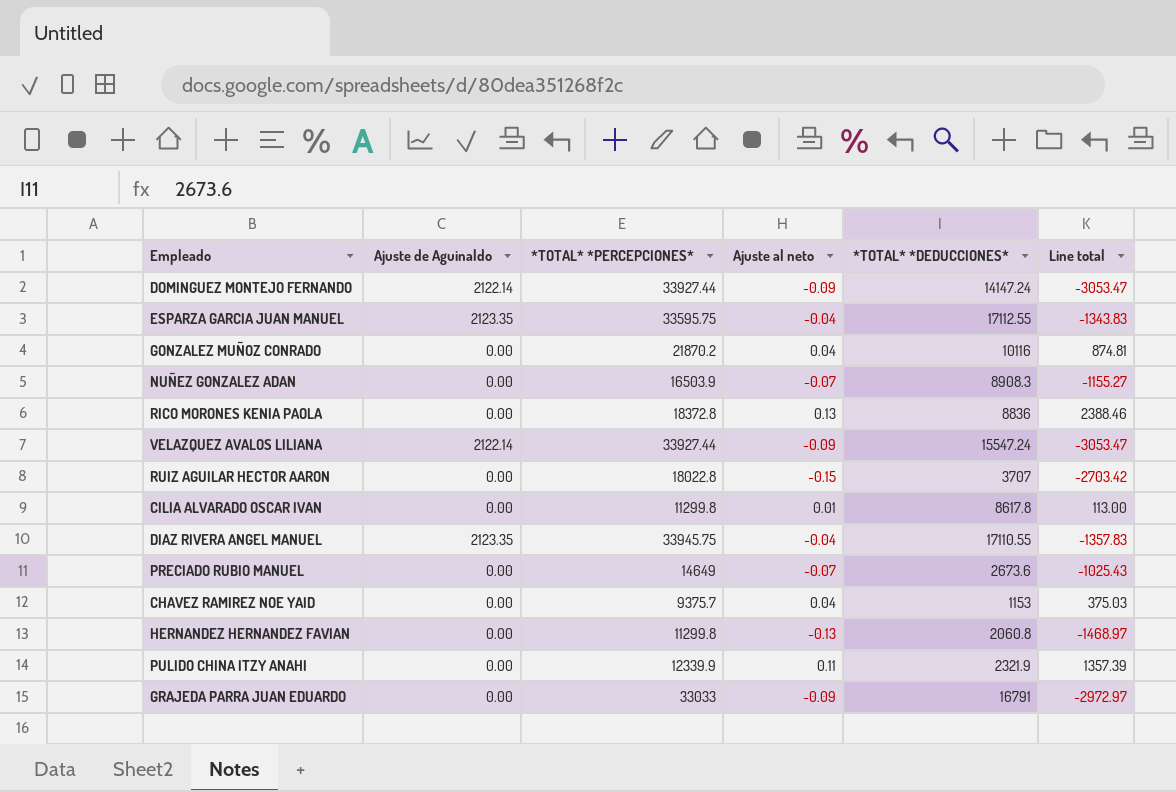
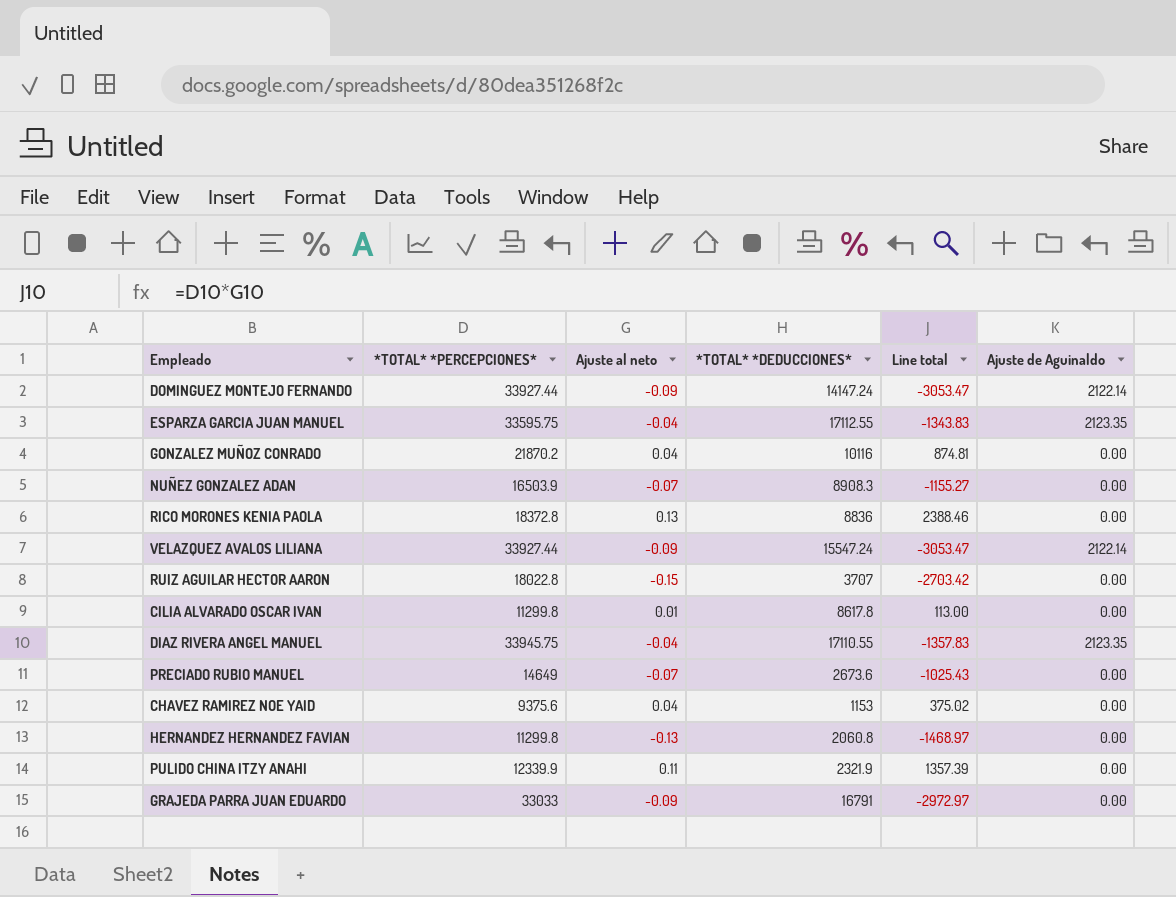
column Ajuste de Aguinaldo | position: 2 -> 6
CHAVEZ RAMIREZ NOE YAID | *TOTAL* *PERCEPCIONES*: 9375.7 -> 9375.6
CHAVEZ RAMIREZ NOE YAID | Line total: 375.03 -> 375.02

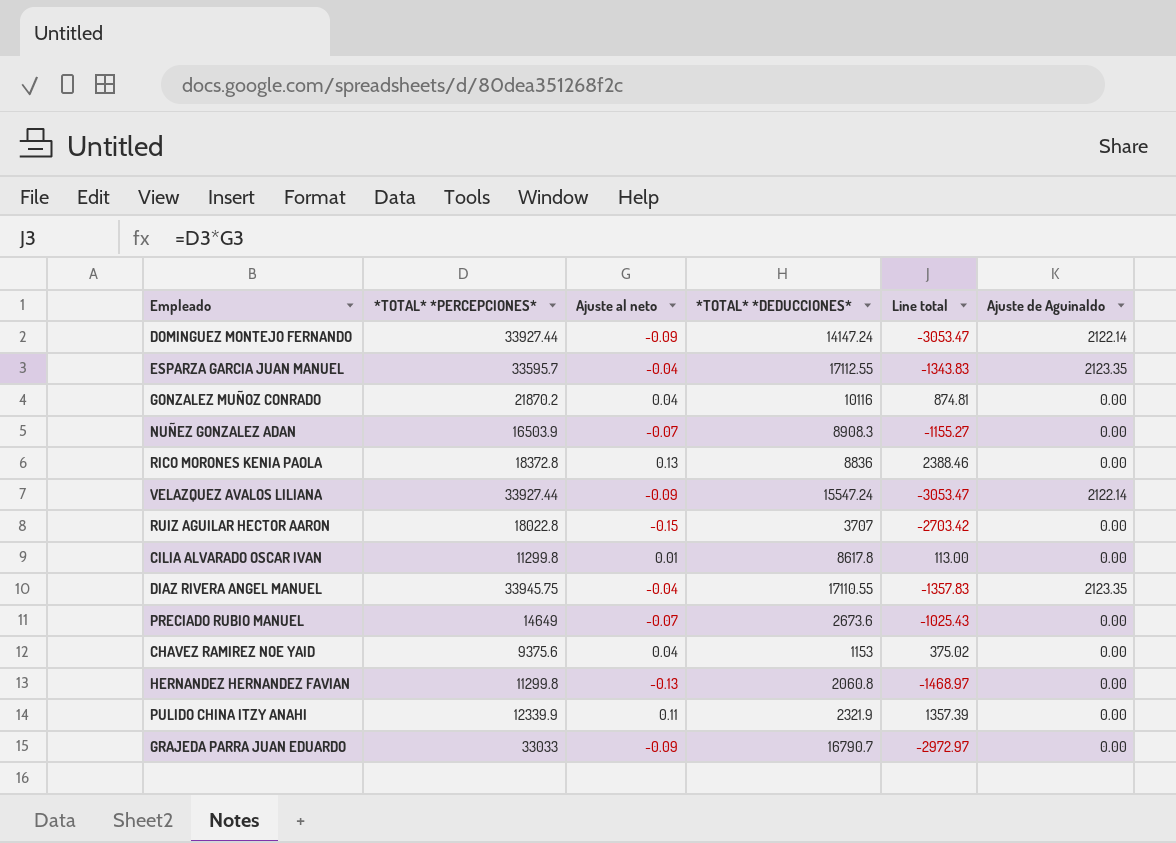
ESPARZA GARCIA JUAN MANUEL | *TOTAL* *PERCEPCIONES*: 33595.75 -> 33595.7
GRAJEDA PARRA JUAN EDUARDO | *TOTAL* *DEDUCCIONES*: 16791 -> 16790.7

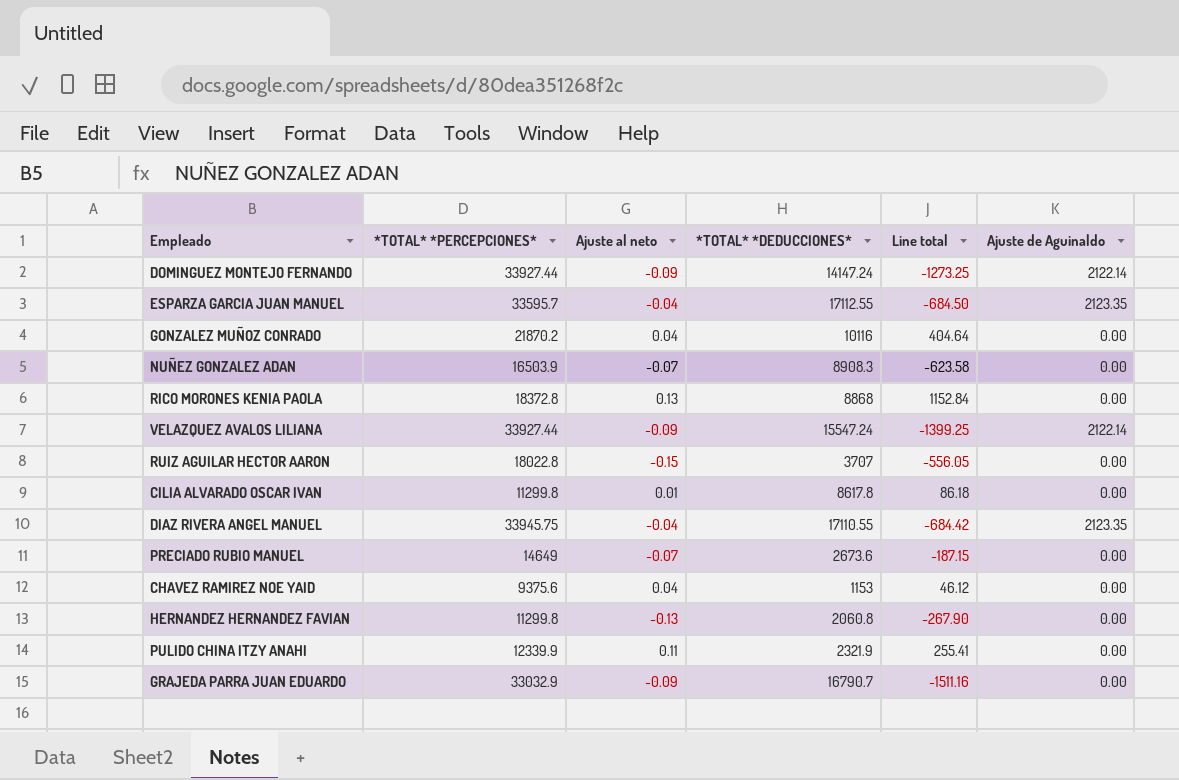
column Line total | formula: [*TOTAL* *PERCEPCIONES*] * [Ajuste al neto] -> [Ajuste al neto] * [*TOTAL* *DEDUCCIONES*]
RICO MORONES KENIA PAOLA | *TOTAL* *DEDUCCIONES*: 8836 -> 8868
GRAJEDA PARRA JUAN EDUARDO | *TOTAL* *PERCEPCIONES*: 33033 -> 33032.9

